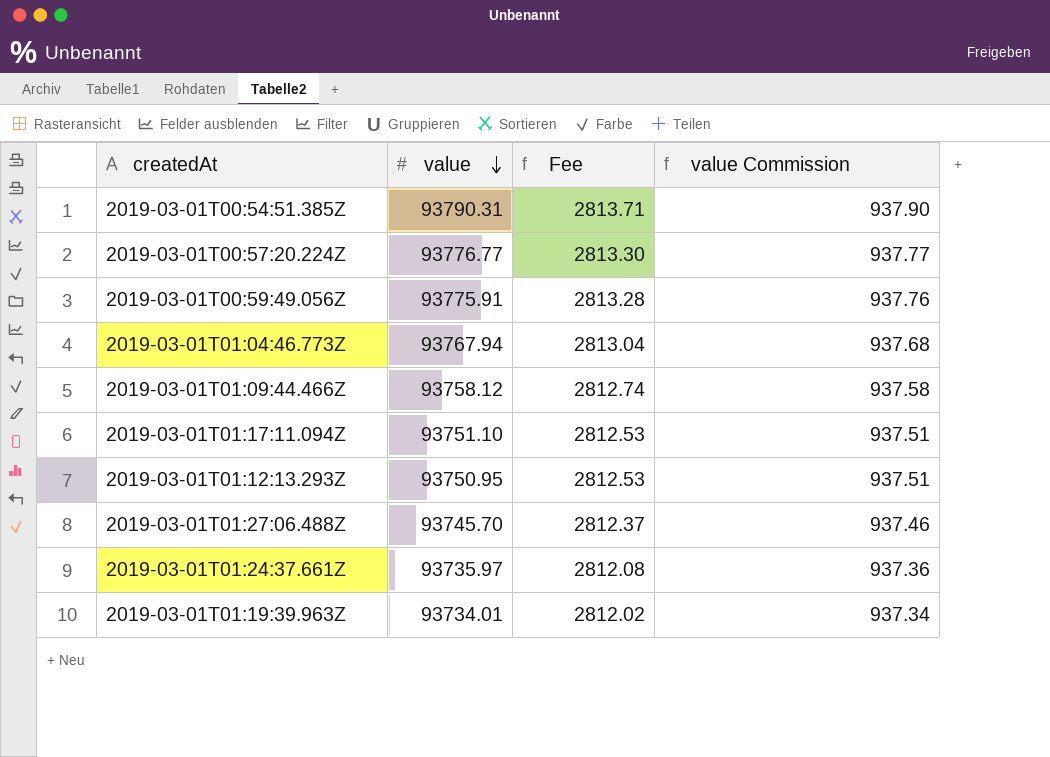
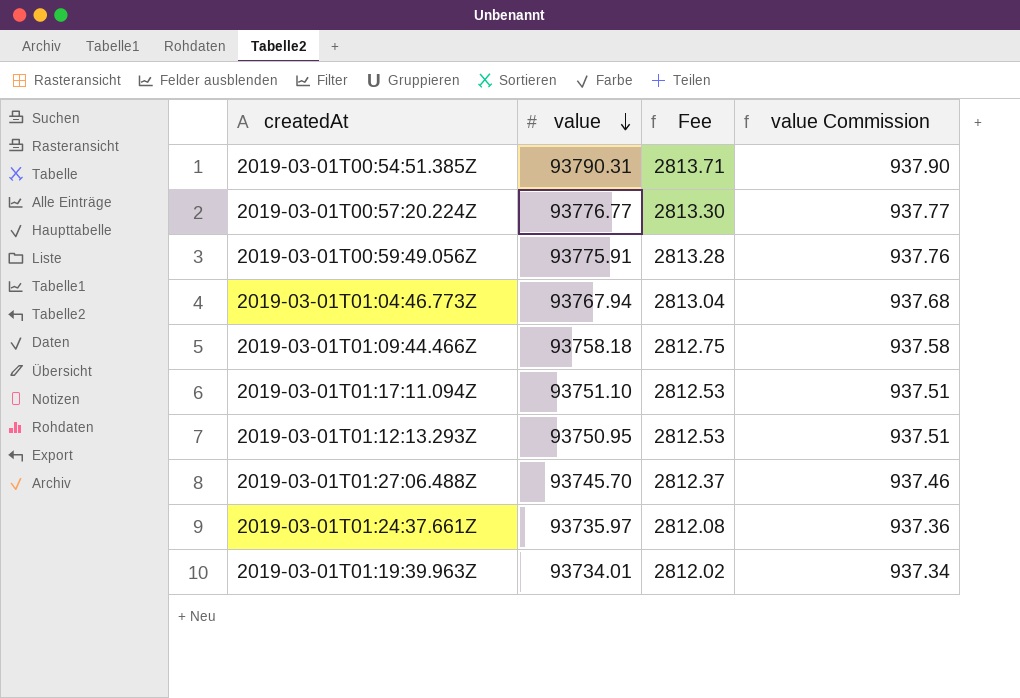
2019-03-01T01:09:44.466Z | value: 93758.12 -> 93758.18
2019-03-01T01:09:44.466Z | Fee: 2812.74 -> 2812.75

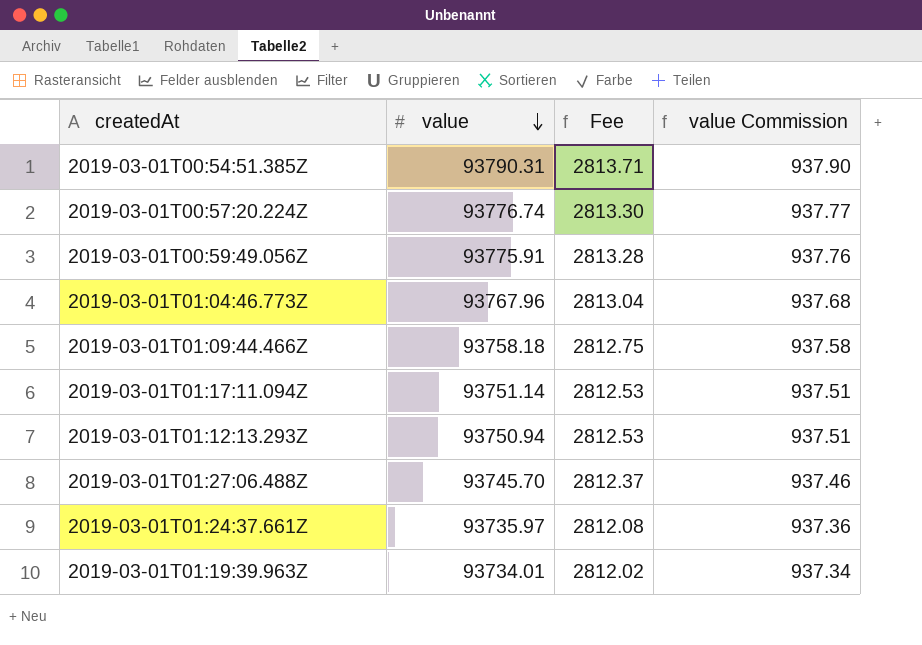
2019-03-01T00:57:20.224Z | value: 93776.77 -> 93776.74
2019-03-01T01:04:46.773Z | value: 93767.94 -> 93767.96
2019-03-01T01:17:11.094Z | value: 93751.10 -> 93751.14
2019-03-01T01:12:13.293Z | value: 93750.95 -> 93750.94

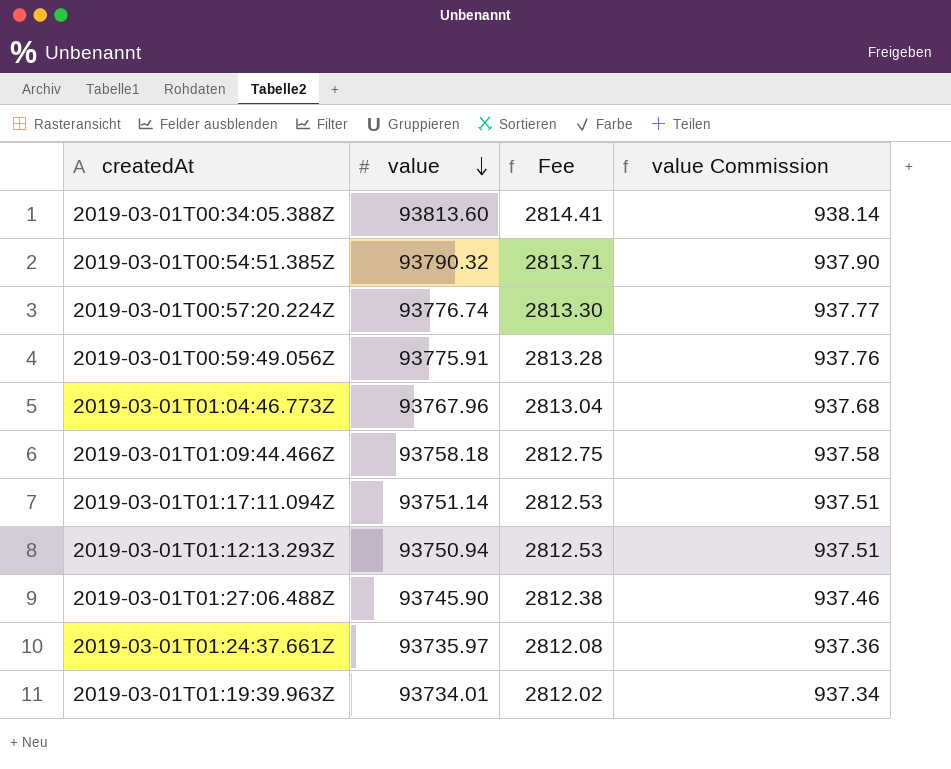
row 2019-03-01T00:34:05.388Z: none -> 93813.60 | 2814.41 | 938.14
2019-03-01T00:54:51.385Z | value: 93790.31 -> 93790.32
2019-03-01T01:27:06.488Z | value: 93745.70 -> 93745.90
2019-03-01T01:27:06.488Z | Fee: 2812.37 -> 2812.38

